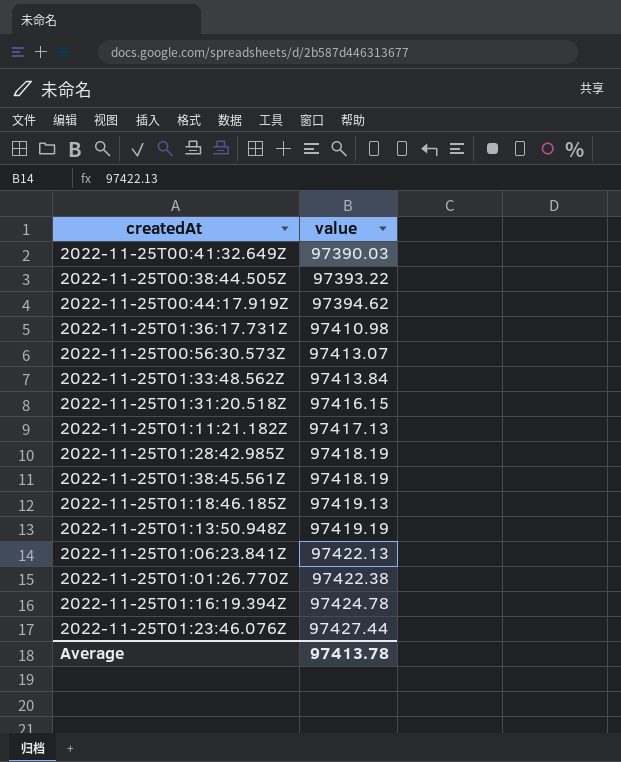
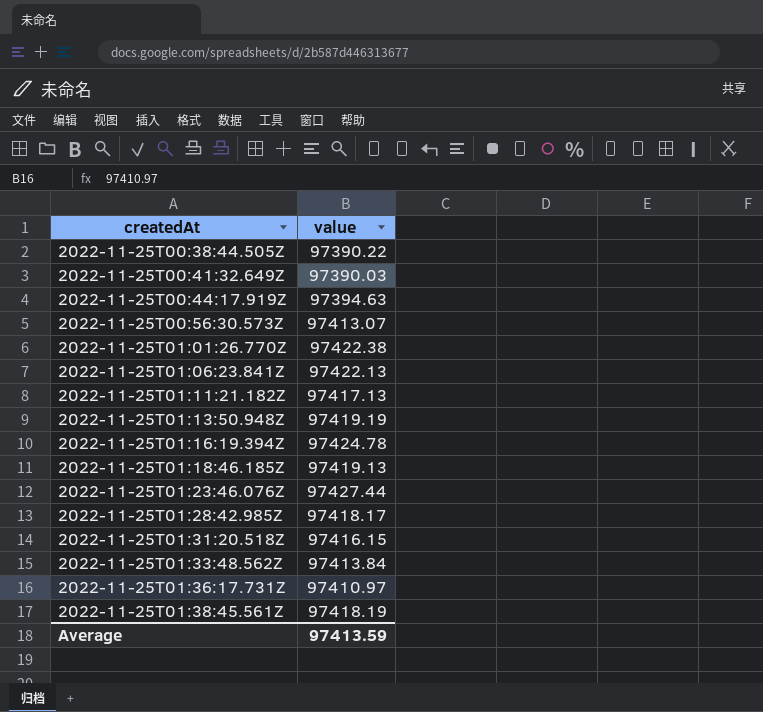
row order: value ascending -> createdAt ascending
2022-11-25T00:38:44.505Z | value: 97393.22 -> 97390.22
2022-11-25T00:44:17.919Z | value: 97394.62 -> 97394.63
2022-11-25T01:28:42.985Z | value: 97418.19 -> 97418.17
2022-11-25T01:36:17.731Z | value: 97410.98 -> 97410.97
Average | value: 97413.78 -> 97413.59

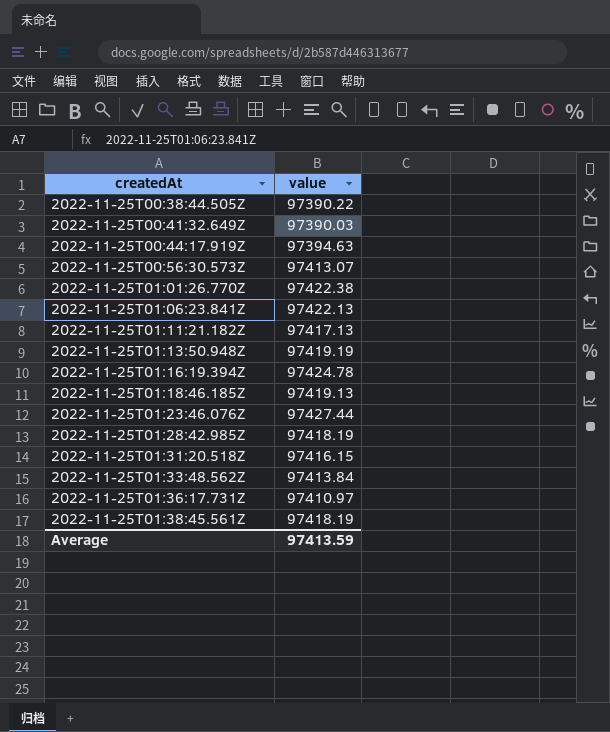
2022-11-25T01:28:42.985Z | value: 97418.17 -> 97418.19

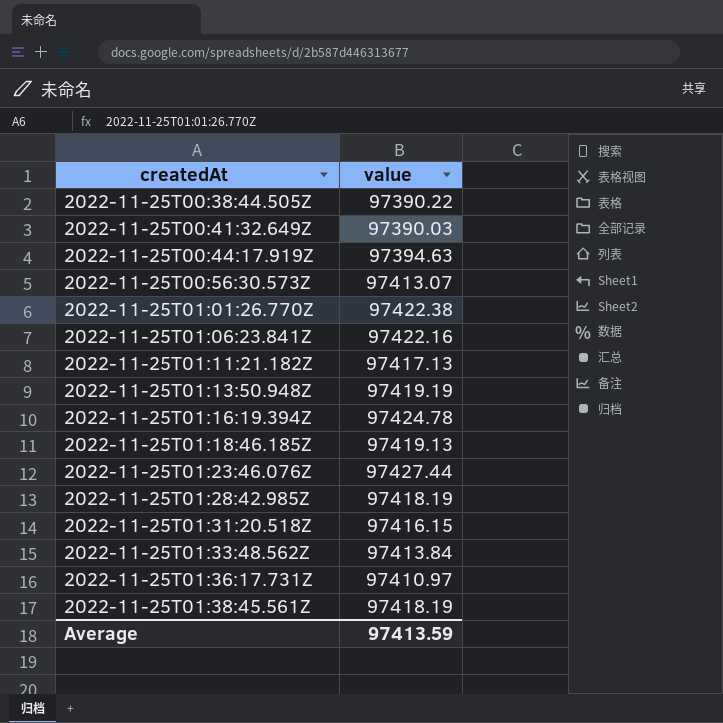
2022-11-25T01:06:23.841Z | value: 97422.13 -> 97422.16

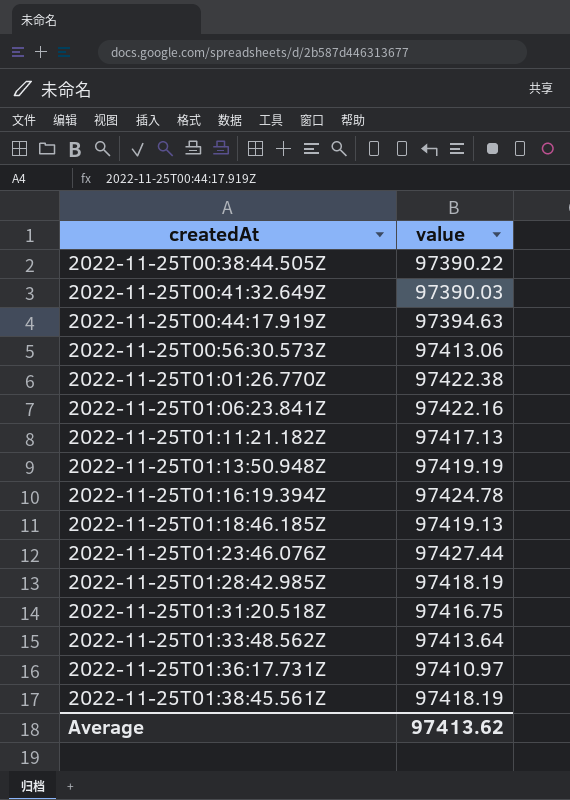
2022-11-25T00:56:30.573Z | value: 97413.07 -> 97413.06
2022-11-25T01:31:20.518Z | value: 97416.15 -> 97416.75
2022-11-25T01:33:48.562Z | value: 97413.84 -> 97413.64
Average | value: 97413.59 -> 97413.62

